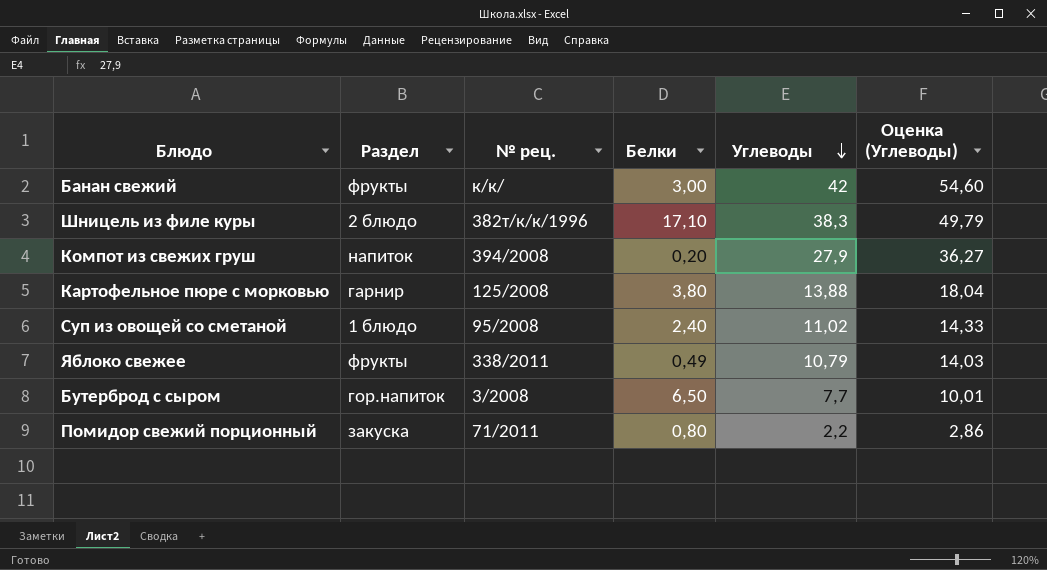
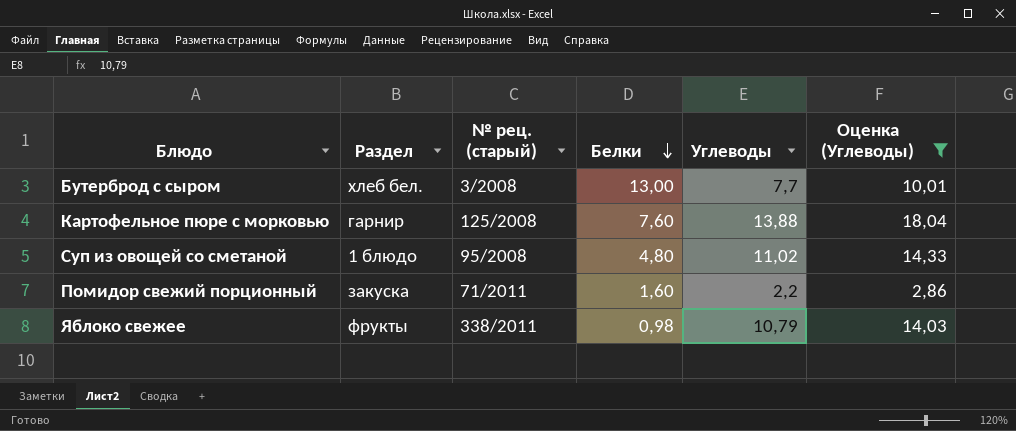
filter: none -> Оценка (Углеводы) <= 18,04
row order: Углеводы descending -> Белки descending
column name: № рец. -> № рец. (старый)
Бутерброд с сыром | Раздел: гор.напиток -> хлеб бел.
Бутерброд с сыром | Белки: 6,50 -> 13,00
Картофельное пюре с морковью | Белки: 3,80 -> 7,60
Суп из овощей со сметаной | Белки: 2,40 -> 4,80
Помидор свежий порционный | Белки: 0,80 -> 1,60
Яблоко свежее | Белки: 0,49 -> 0,98

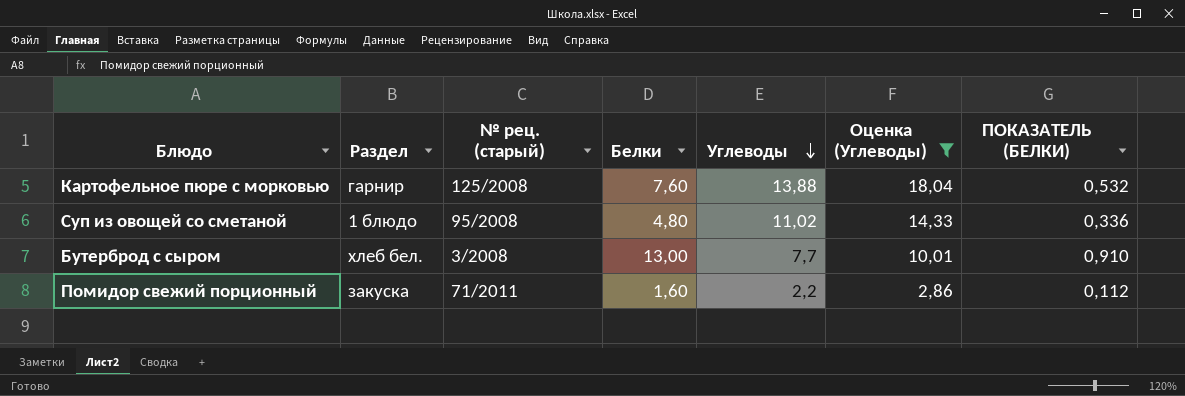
row order: Белки descending -> Углеводы descending
column ПОКАЗАТЕЛЬ (БЕЛКИ) | formula: none -> [Белки] * 0,07
row Яблоко свежее: фрукты | 338/2011 | 0,98 | 10,79 | 14,03 -> none

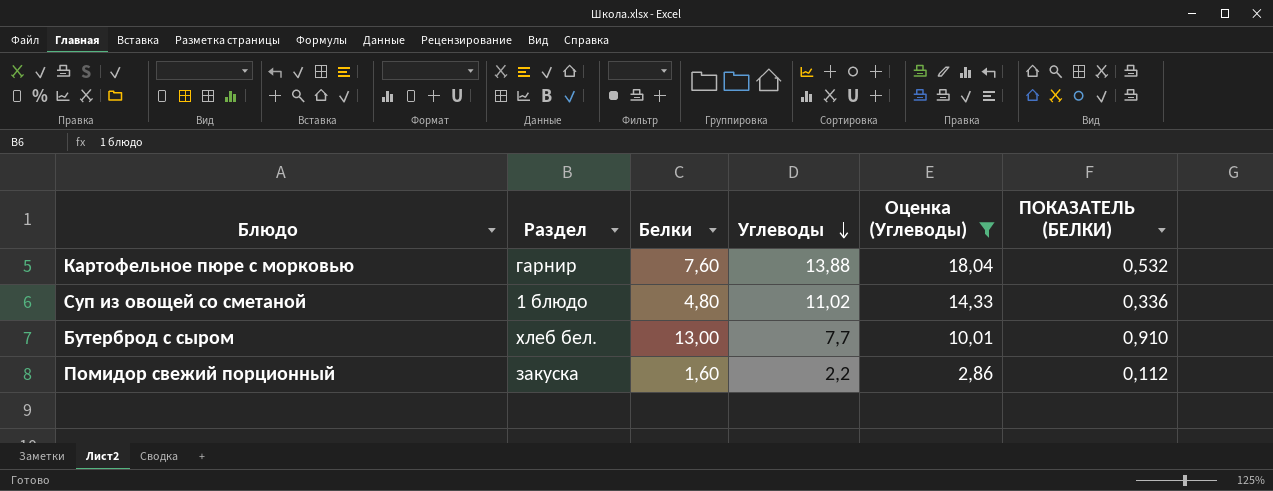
column № рец. (старый) | position: 3 -> none

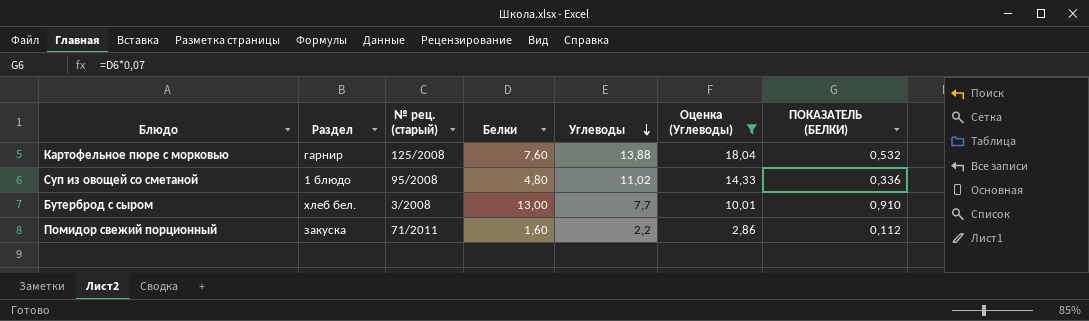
column № рец. (старый) | position: none -> 3

